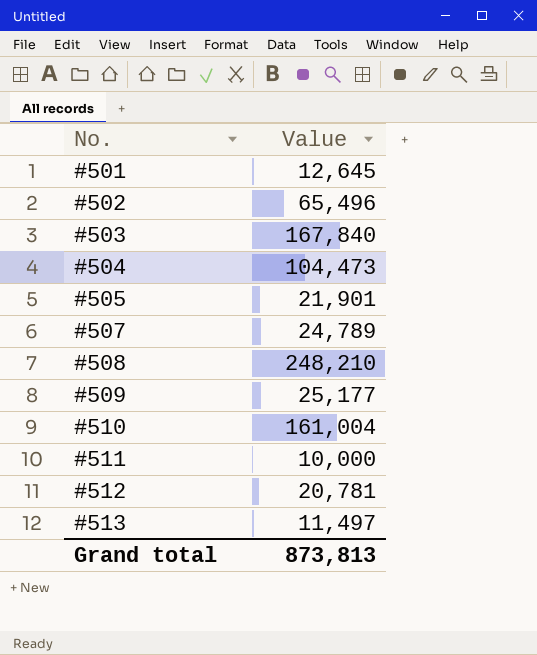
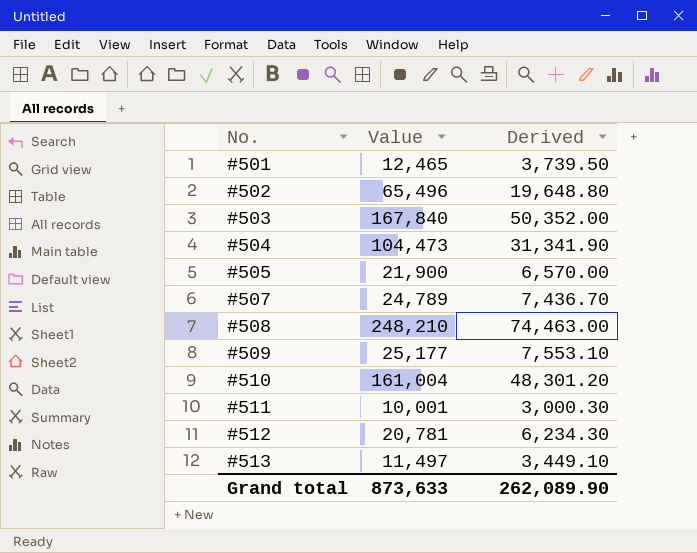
column Derived | formula: none -> [Value] * 0.3
#501 | Value: 12,645 -> 12,465
#505 | Value: 21,901 -> 21,900
#511 | Value: 10,000 -> 10,001
Grand total | Value: 873,813 -> 873,633

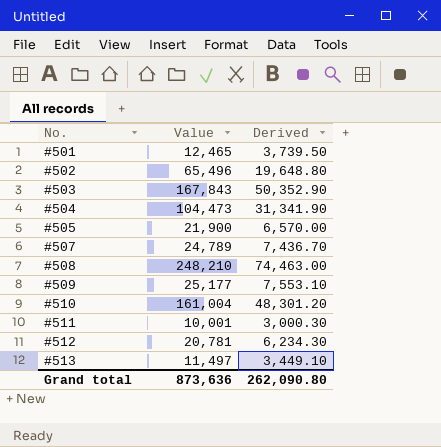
#503 | Value: 167,840 -> 167,843
#503 | Derived: 50,352.00 -> 50,352.90
Grand total | Value: 873,633 -> 873,636
Grand total | Derived: 262,089.90 -> 262,090.80

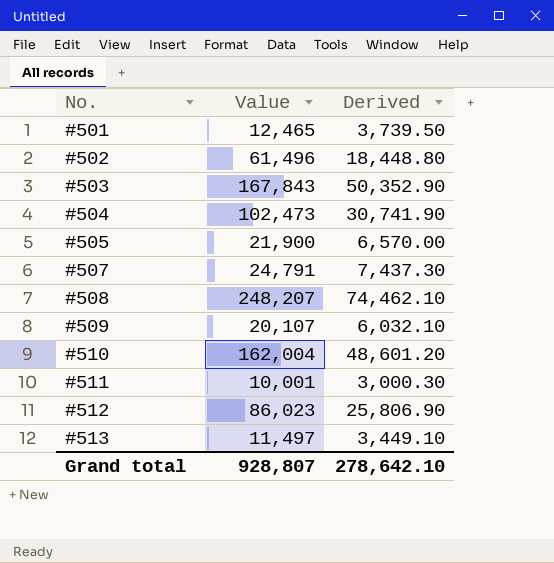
#502 | Value: 65,496 -> 61,496
#502 | Derived: 19,648.80 -> 18,448.80
#504 | Value: 104,473 -> 102,473
#504 | Derived: 31,341.90 -> 30,741.90
#507 | Value: 24,789 -> 24,791
#507 | Derived: 7,436.70 -> 7,437.30
#508 | Value: 248,210 -> 248,207
#508 | Derived: 74,463.00 -> 74,462.10
#509 | Value: 25,177 -> 20,107
#509 | Derived: 7,553.10 -> 6,032.10
#510 | Value: 161,004 -> 162,004
#510 | Derived: 48,301.20 -> 48,601.20
#512 | Value: 20,781 -> 86,023
#512 | Derived: 6,234.30 -> 25,806.90
Grand total | Value: 873,636 -> 928,807
Grand total | Derived: 262,090.80 -> 278,642.10

